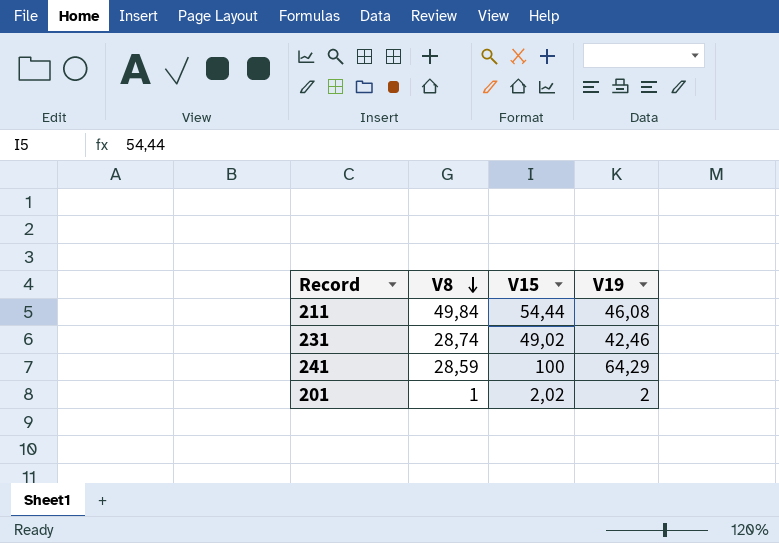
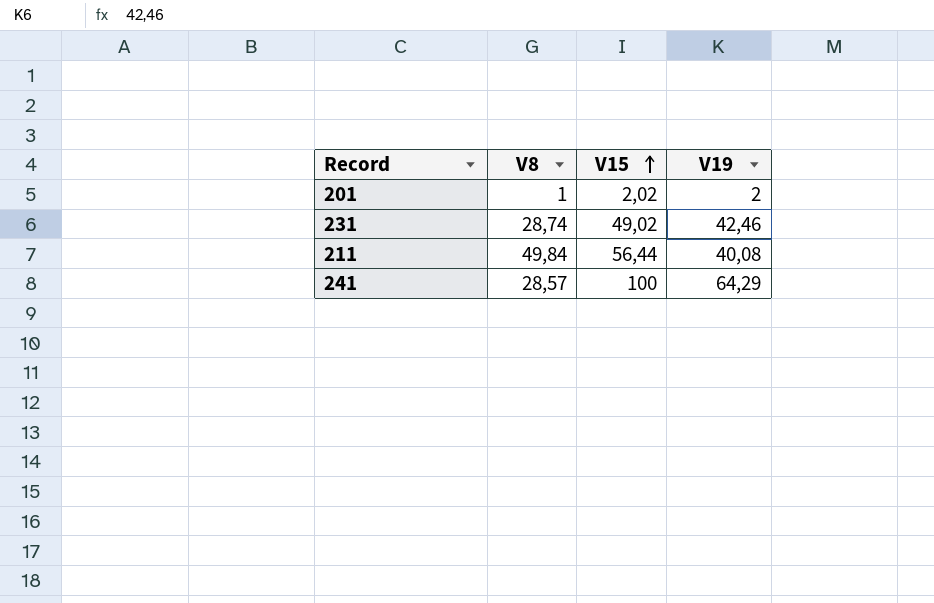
row order: V8 descending -> V15 ascending
211 | V15: 54,44 -> 56,44
211 | V19: 46,08 -> 40,08
241 | V8: 28,59 -> 28,57

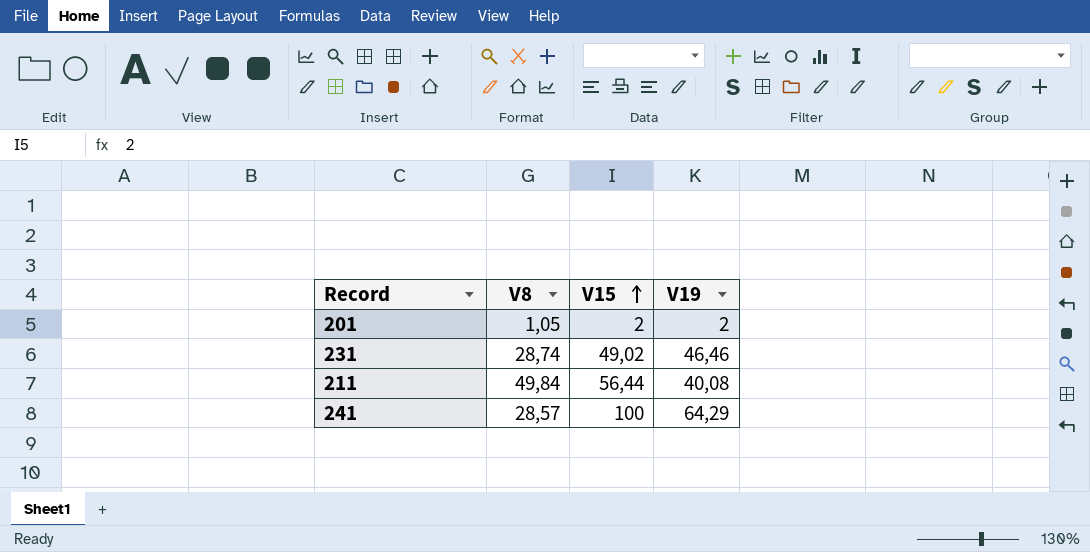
201 | V8: 1 -> 1,05
201 | V15: 2,02 -> 2
231 | V19: 42,46 -> 46,46

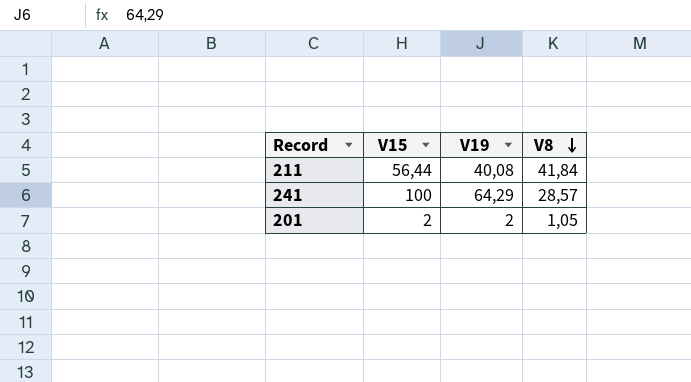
row order: V15 ascending -> V8 descending
column V8 | position: 2 -> 4
row 231: 28,74 | 49,02 | 46,46 -> none
211 | V8: 49,84 -> 41,84

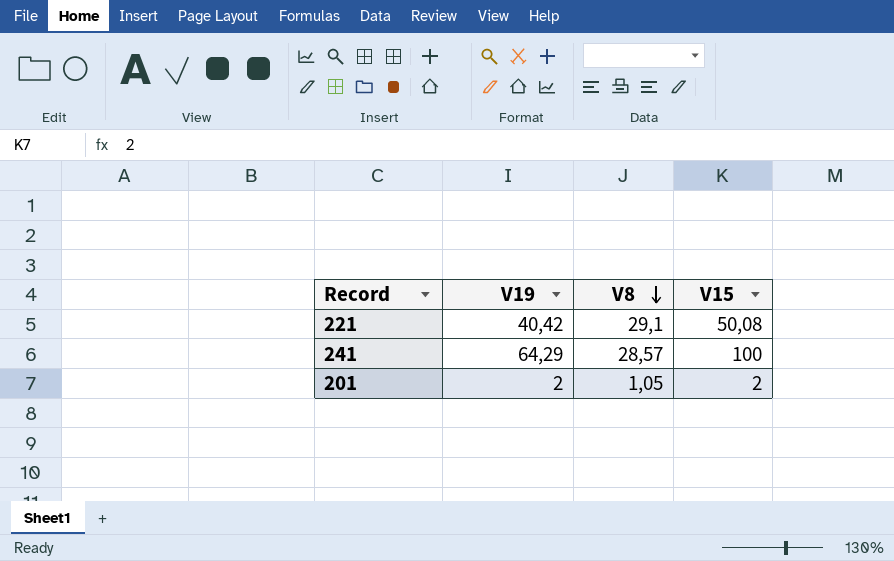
column V15 | position: 2 -> 4
row 211: 56,44 | 40,08 | 41,84 -> none
row 221: none -> 40,42 | 29,1 | 50,08

